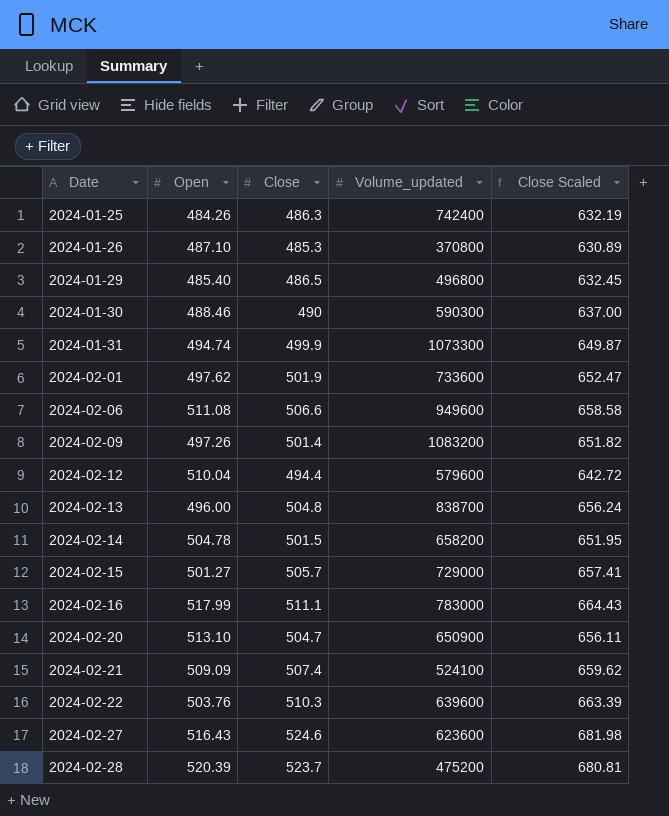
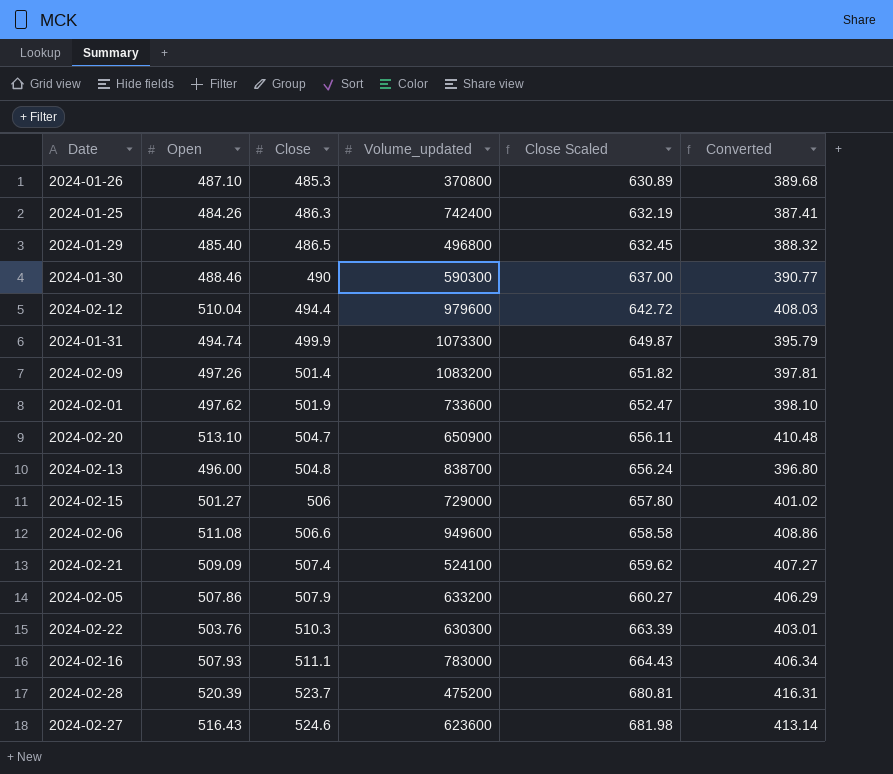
row order: Date ascending -> Close ascending
column Converted | formula: none -> [Open] * 0.8
row 2024-02-14: 504.78 | 501.5 | 658200 | 651.95 -> none
2024-02-12 | Volume_updated: 579600 -> 979600
2024-02-15 | Close: 505.7 -> 506
2024-02-15 | Close Scaled: 657.41 -> 657.80
row 2024-02-05: none -> 507.86 | 507.9 | 633200 | 660.27 | 406.29
2024-02-22 | Volume_updated: 639600 -> 630300
2024-02-16 | Open: 517.99 -> 507.93

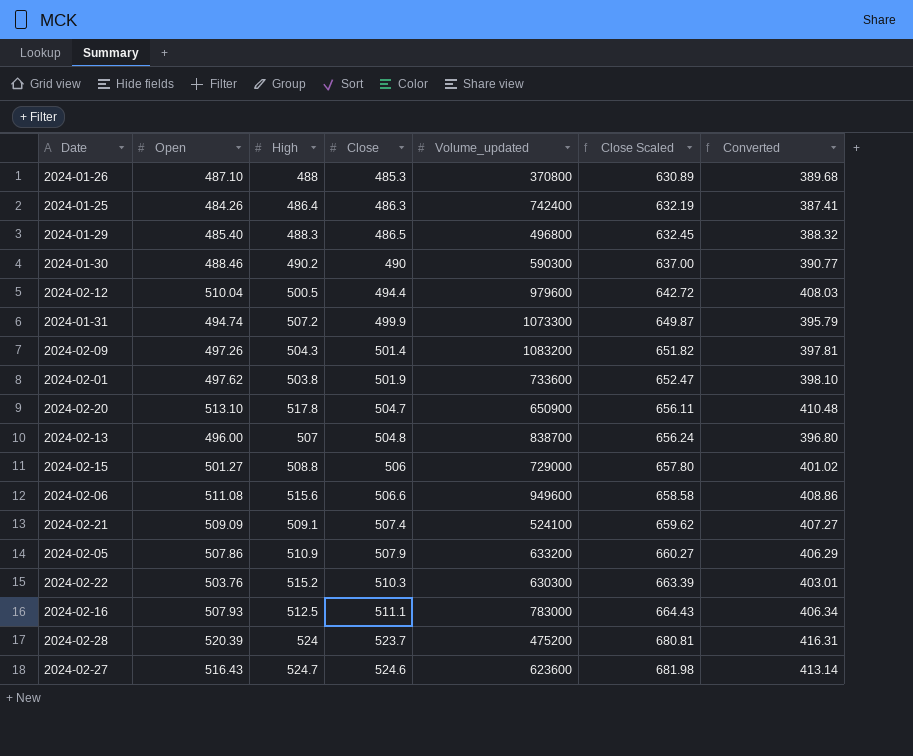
column High | position: none -> 3

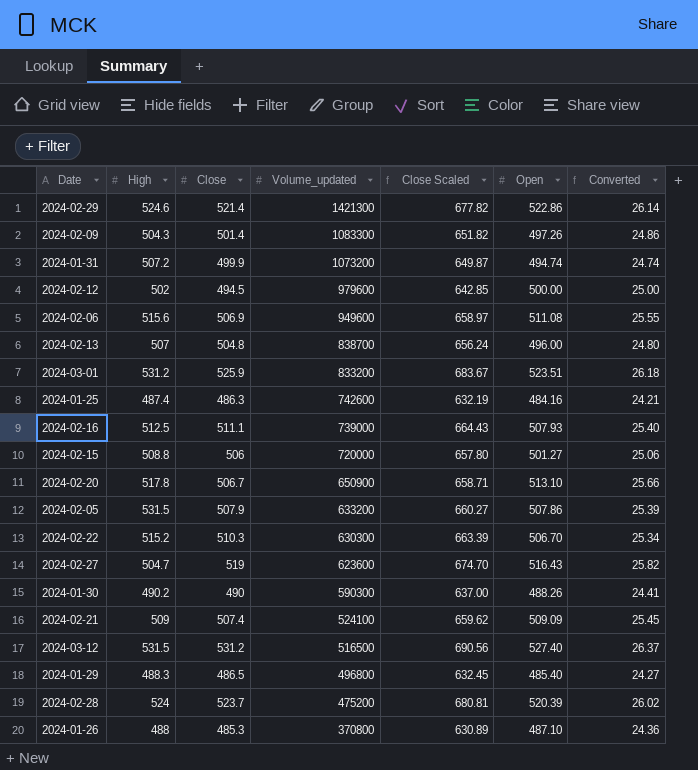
row order: Close ascending -> Volume_updated descending
column Open | position: 2 -> 6
column Converted | formula: [Open] * 0.8 -> [Open] * 0.05
row 2024-02-01: 497.62 | 503.8 | 501.9 | 733600 | 652.47 | 398.10 -> none
row 2024-02-29: none -> 524.6 | 521.4 | 1421300 | 677.82 | 522.86 | 26.14
2024-02-09 | Volume_updated: 1083200 -> 1083300
2024-01-31 | Volume_updated: 1073300 -> 1073200
2024-02-12 | High: 500.5 -> 502
2024-02-12 | Close: 494.4 -> 494.5
2024-02-12 | Close Scaled: 642.72 -> 642.85
2024-02-12 | Open: 510.04 -> 500.00
2024-02-06 | Close: 506.6 -> 506.9
2024-02-06 | Close Scaled: 658.58 -> 658.97
row 2024-03-01: none -> 531.2 | 525.9 | 833200 | 683.67 | 523.51 | 26.18
2024-01-25 | High: 486.4 -> 487.4
2024-01-25 | Volume_updated: 742400 -> 742600
2024-01-25 | Open: 484.26 -> 484.16
2024-02-16 | Volume_updated: 783000 -> 739000
2024-02-15 | Volume_updated: 729000 -> 720000
2024-02-20 | Close: 504.7 -> 506.7
2024-02-20 | Close Scaled: 656.11 -> 658.71
2024-02-05 | High: 510.9 -> 531.5
2024-02-22 | Open: 503.76 -> 506.70
2024-02-27 | High: 524.7 -> 504.7
2024-02-27 | Close: 524.6 -> 519
2024-02-27 | Close Scaled: 681.98 -> 674.70
2024-01-30 | Open: 488.46 -> 488.26
2024-02-21 | High: 509.1 -> 509
row 2024-03-12: none -> 531.5 | 531.2 | 516500 | 690.56 | 527.40 | 26.37

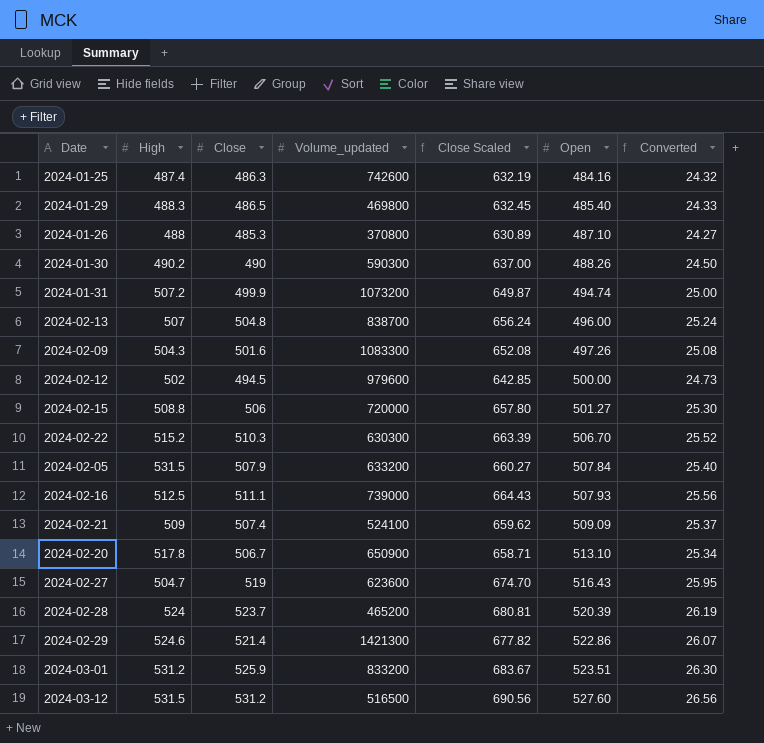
row order: Volume_updated descending -> Open ascending
column Converted | formula: [Open] * 0.05 -> [Close] * 0.05
row 2024-02-06: 515.6 | 506.9 | 949600 | 658.97 | 511.08 | 25.55 -> none
2024-01-29 | Volume_updated: 496800 -> 469800
2024-02-09 | Close: 501.4 -> 501.6
2024-02-09 | Close Scaled: 651.82 -> 652.08
2024-02-05 | Open: 507.86 -> 507.84
2024-02-28 | Volume_updated: 475200 -> 465200
2024-03-12 | Open: 527.40 -> 527.60

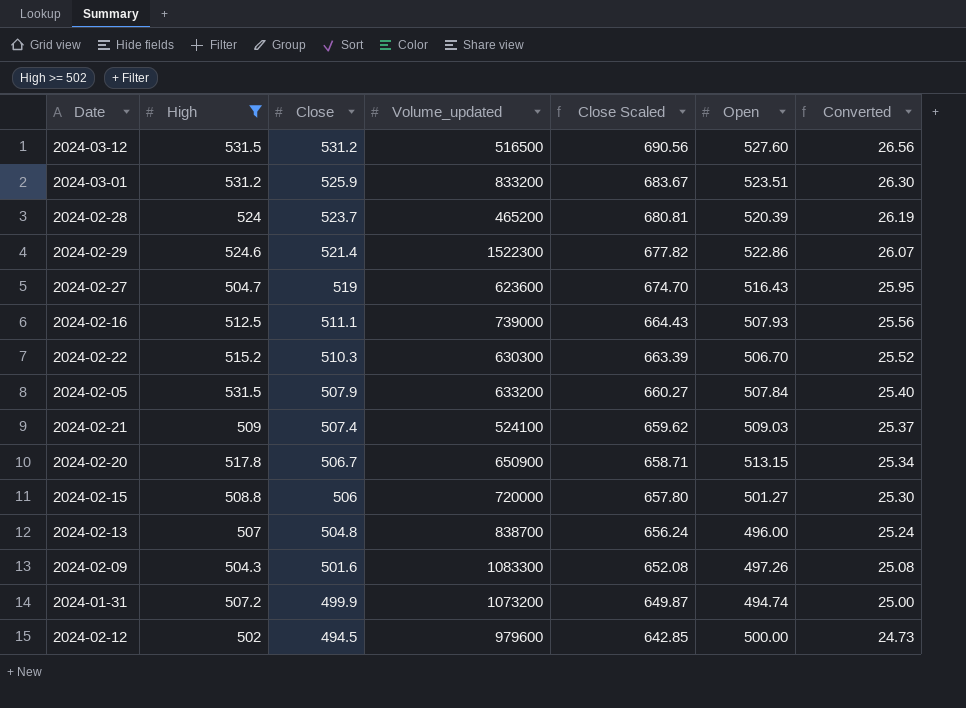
filter: none -> High >= 502
row order: Open ascending -> Close descending
2024-02-29 | Volume_updated: 1421300 -> 1522300
2024-02-21 | Open: 509.09 -> 509.03
2024-02-20 | Open: 513.10 -> 513.15

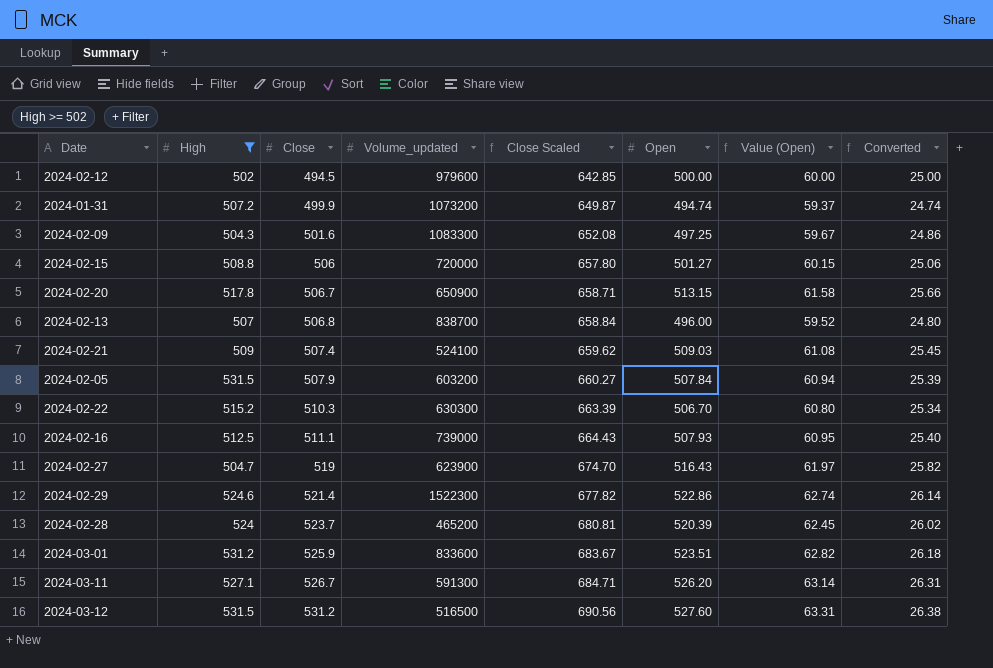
row order: Close descending -> Close ascending
column Value (Open) | formula: none -> [Open] * 0.12
column Converted | formula: [Close] * 0.05 -> [Open] * 0.05
2024-02-09 | Open: 497.26 -> 497.25
2024-02-13 | Close: 504.8 -> 506.8
2024-02-13 | Close Scaled: 656.24 -> 658.84
2024-02-05 | Volume_updated: 633200 -> 603200
2024-02-27 | Volume_updated: 623600 -> 623900
2024-03-01 | Volume_updated: 833200 -> 833600
row 2024-03-11: none -> 527.1 | 526.7 | 591300 | 684.71 | 526.20 | 63.14 | 26.31

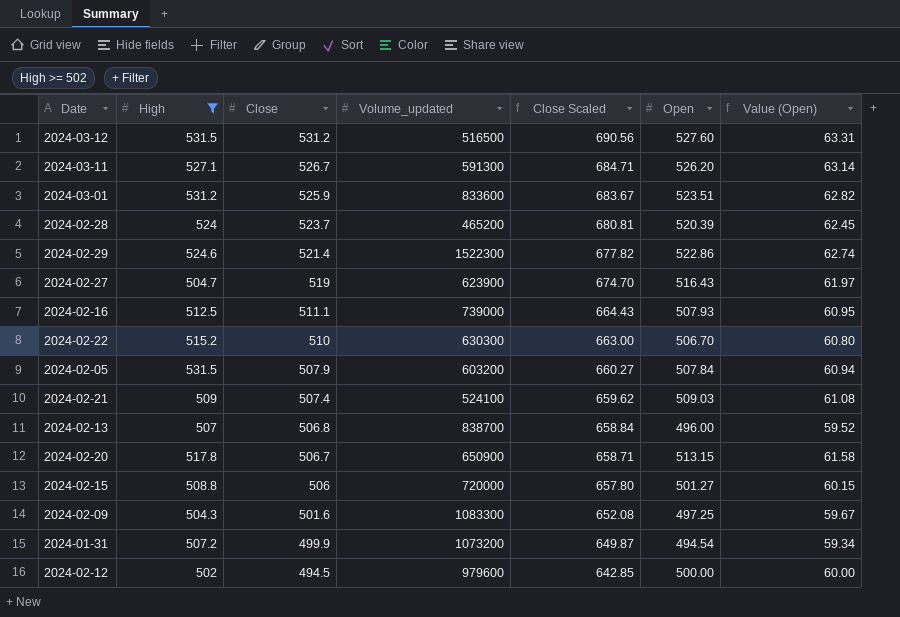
row order: Close ascending -> Close descending
column Converted | formula: [Open] * 0.05 -> none
2024-02-22 | Close: 510.3 -> 510
2024-02-22 | Close Scaled: 663.39 -> 663.00
2024-01-31 | Open: 494.74 -> 494.54
2024-01-31 | Value (Open): 59.37 -> 59.34

